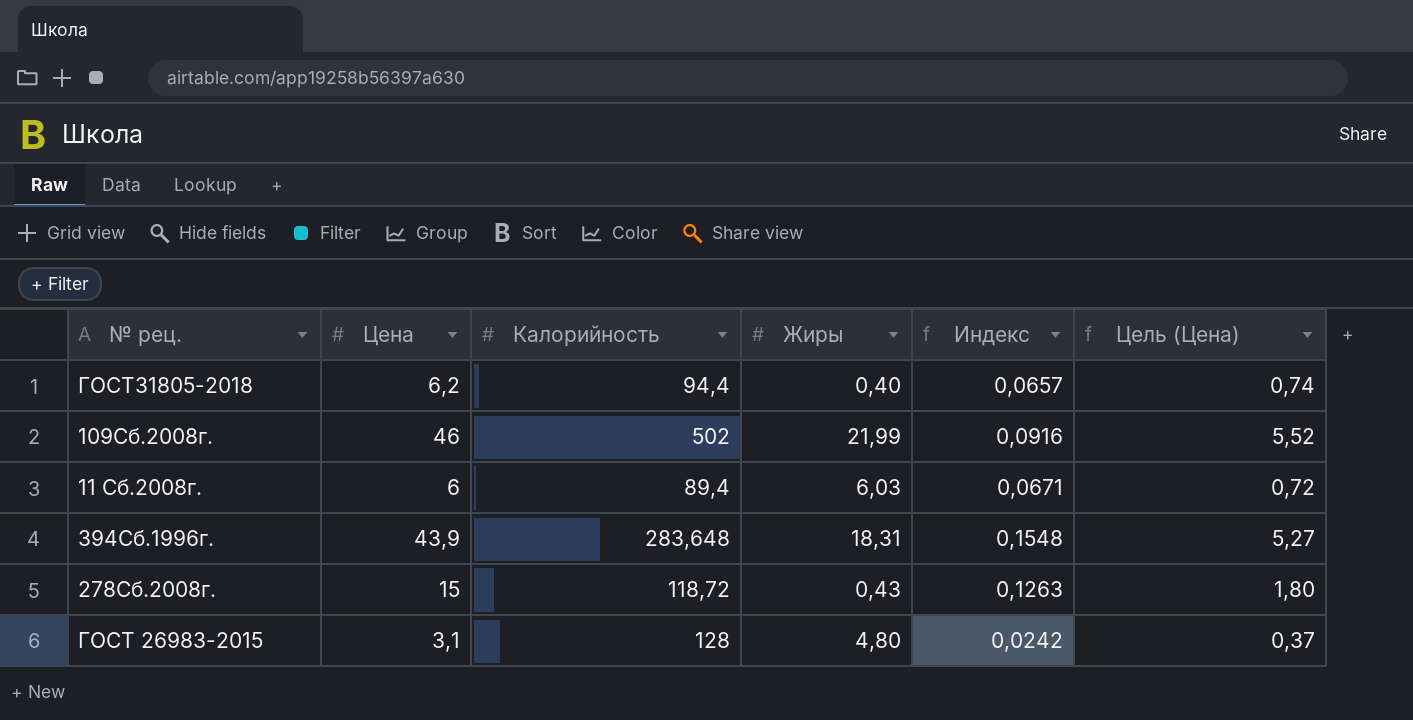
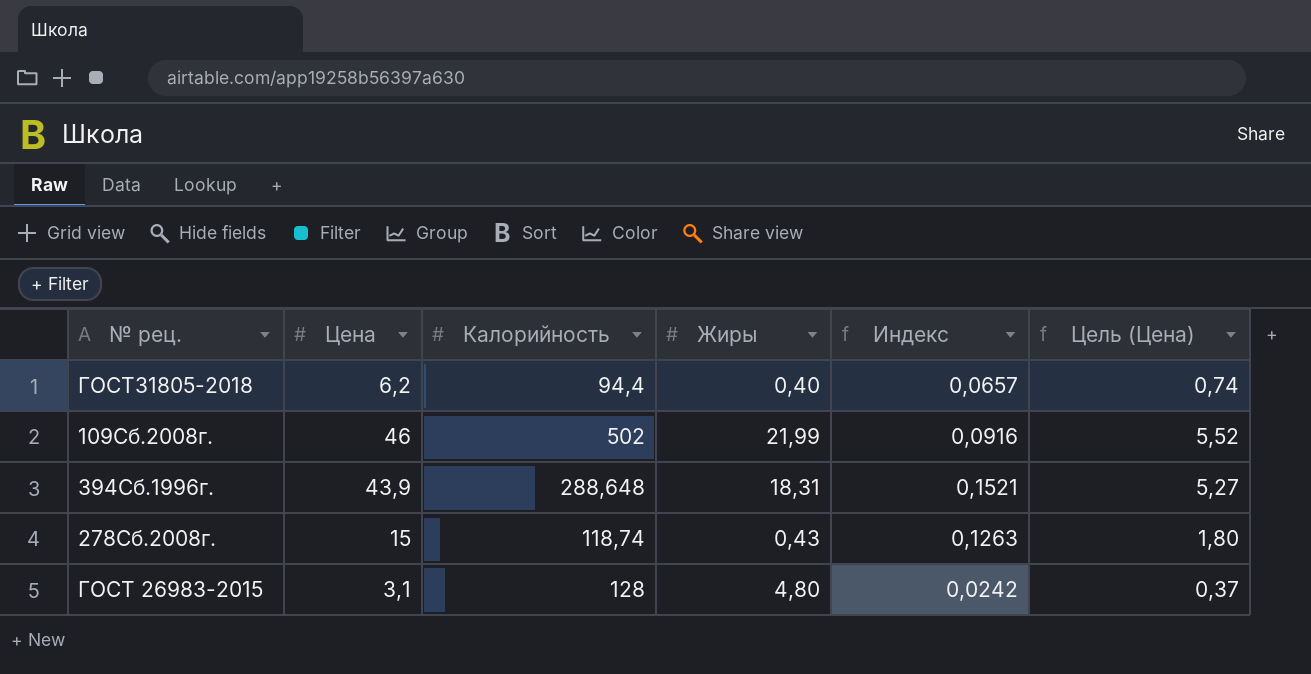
row 11 Сб.2008г.: 6 | 89,4 | 6,03 | 0,0671 | 0,72 -> none
394Сб.1996г. | Калорийность: 283,648 -> 288,648
394Сб.1996г. | Индекс: 0,1548 -> 0,1521
278Сб.2008г. | Калорийность: 118,72 -> 118,74

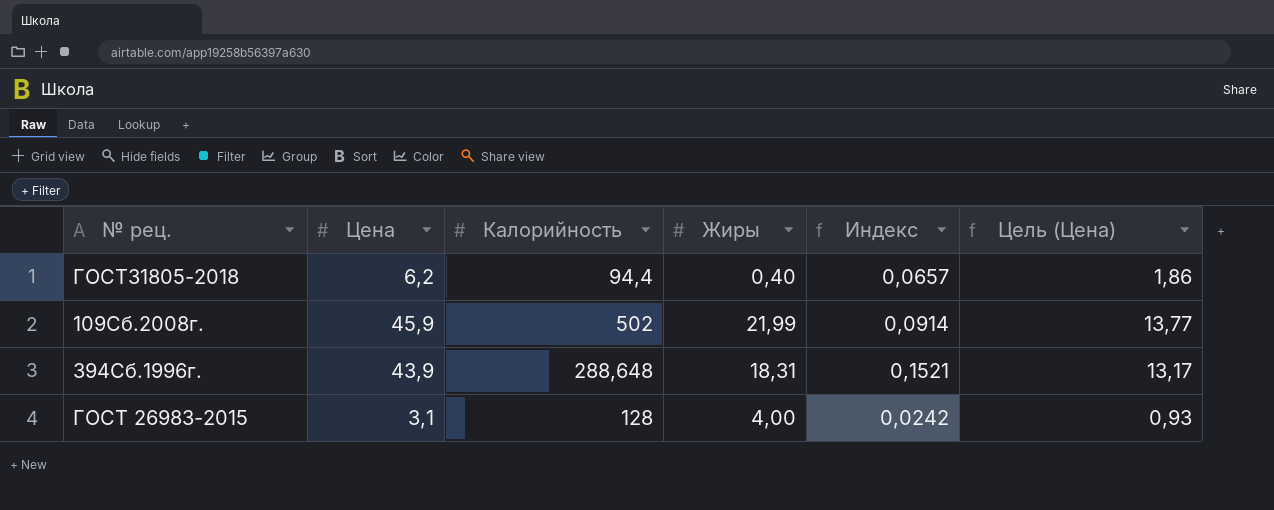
column Цель (Цена) | formula: [Цена] * 0,12 -> [Цена] * 0,3
row 278Сб.2008г.: 15 | 118,74 | 0,43 | 0,1263 | 1,80 -> none
109Сб.2008г. | Цена: 46 -> 45,9
109Сб.2008г. | Индекс: 0,0916 -> 0,0914
ГОСТ 26983-2015 | Жиры: 4,80 -> 4,00

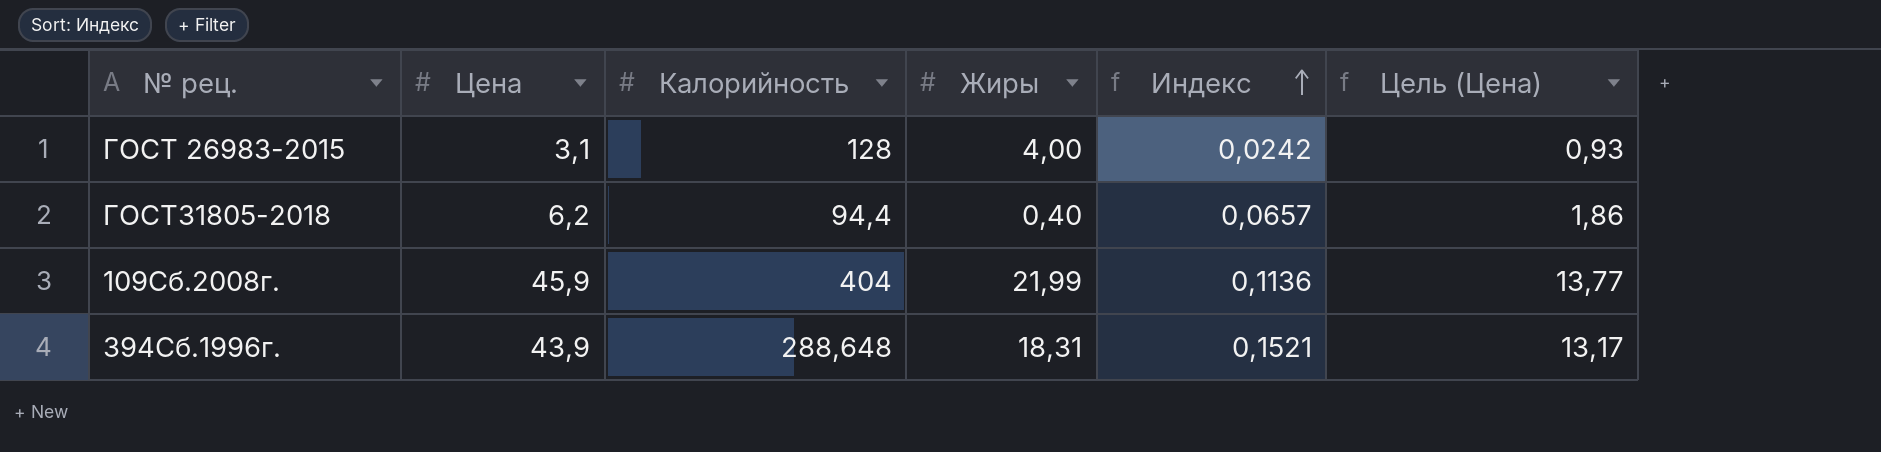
row order: none -> Индекс ascending
109Сб.2008г. | Калорийность: 502 -> 404
109Сб.2008г. | Индекс: 0,0914 -> 0,1136

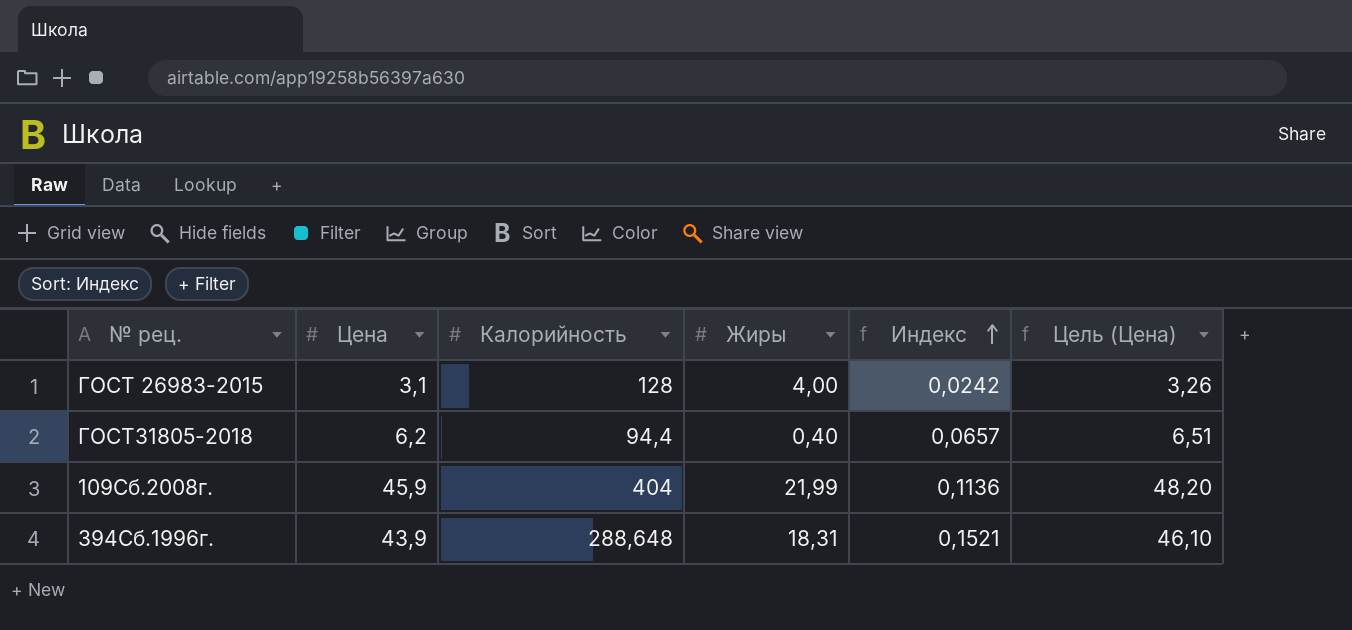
column Цель (Цена) | formula: [Цена] * 0,3 -> [Цена] * 1,05

